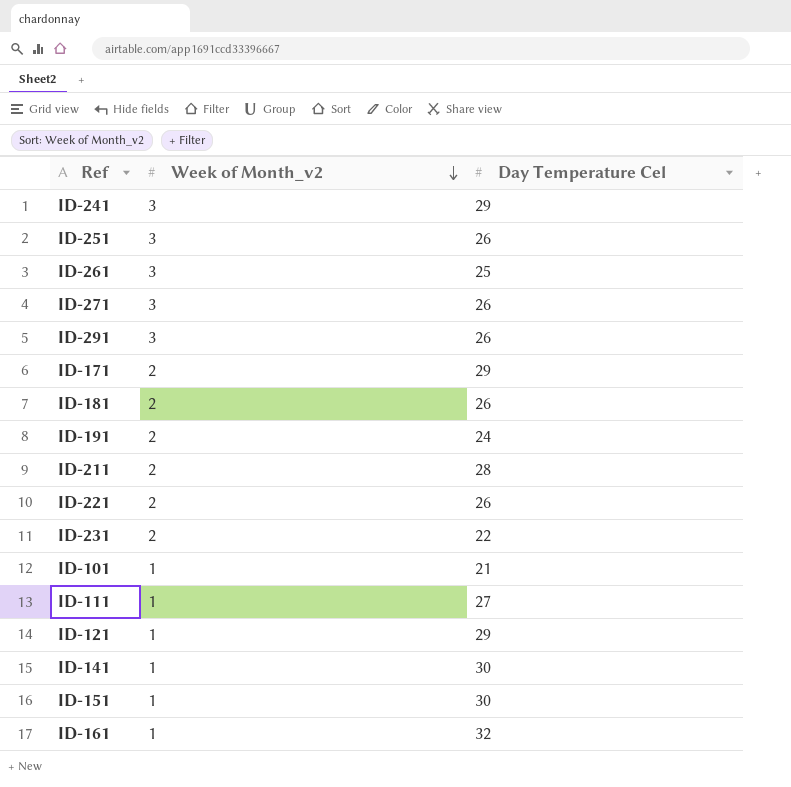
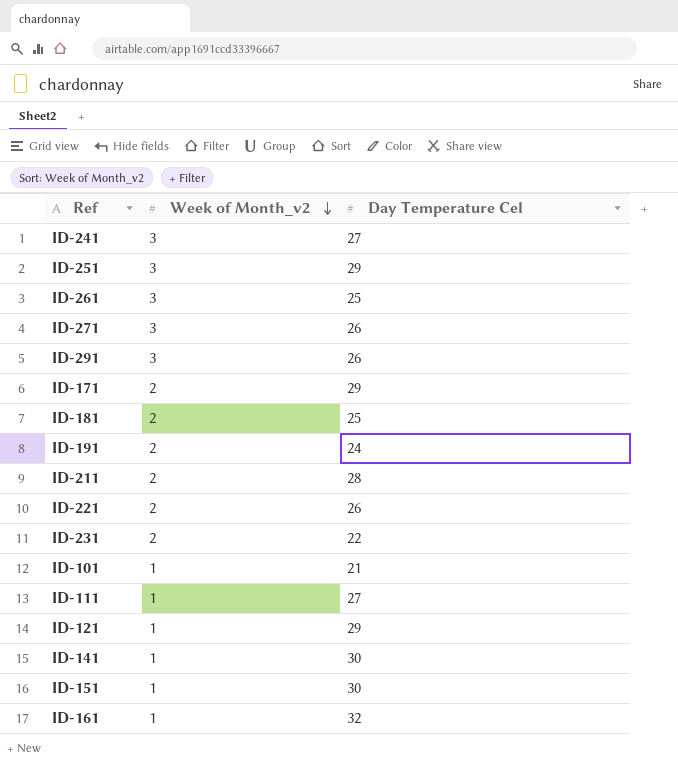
ID-241 | Day Temperature Cel: 29 -> 27
ID-251 | Day Temperature Cel: 26 -> 29
ID-181 | Day Temperature Cel: 26 -> 25

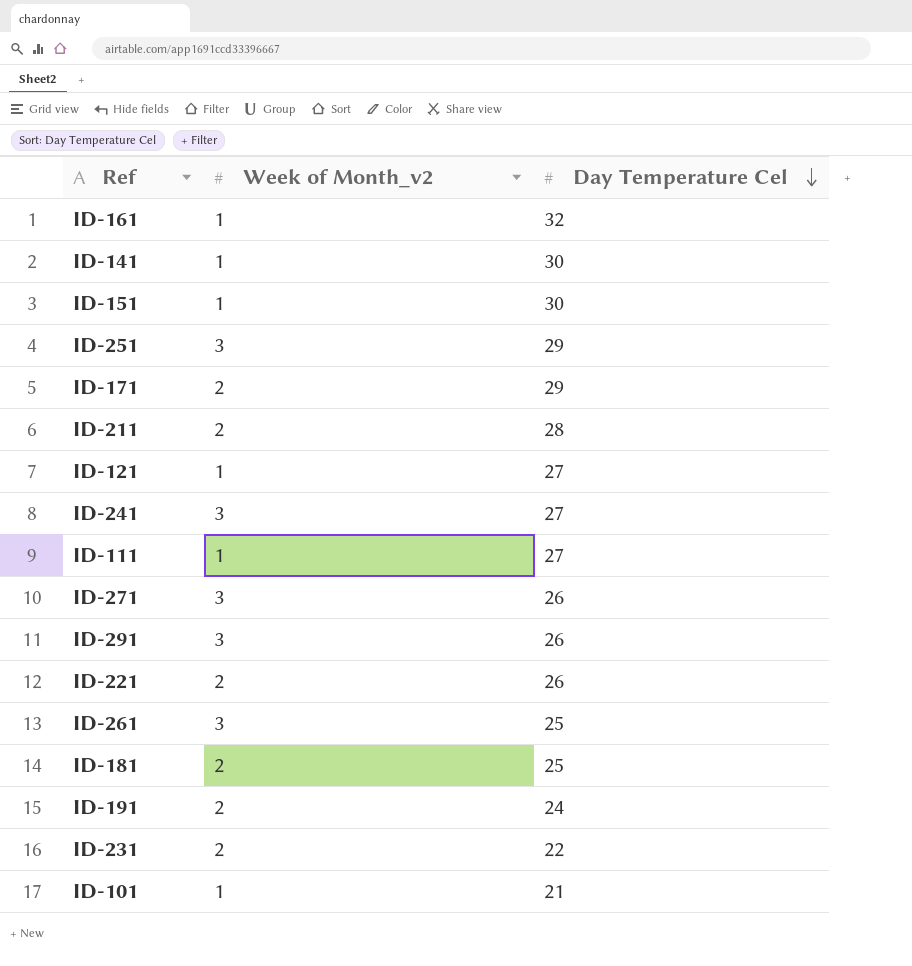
row order: Week of Month_v2 descending -> Day Temperature Cel descending
ID-121 | Day Temperature Cel: 29 -> 27

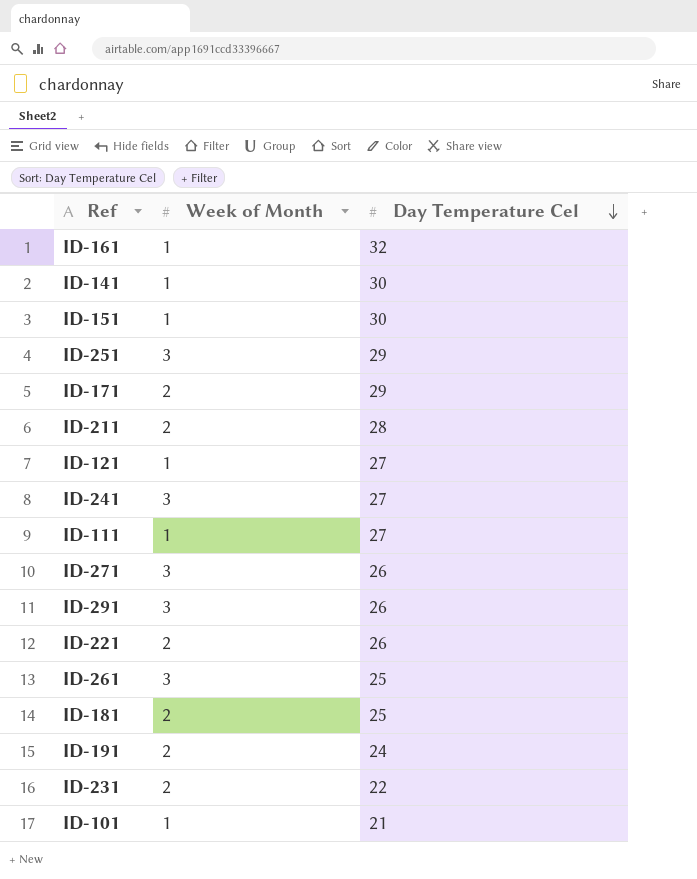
column name: Week of Month_v2 -> Week of Month

